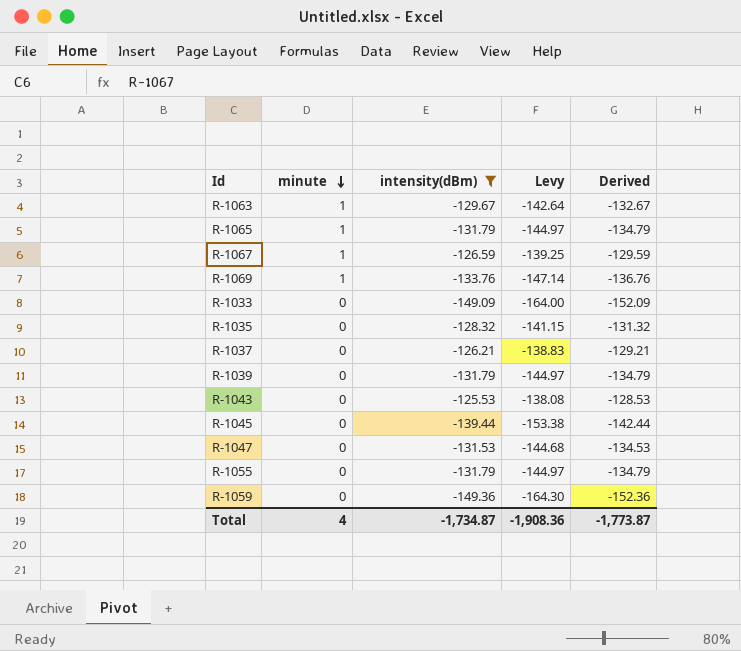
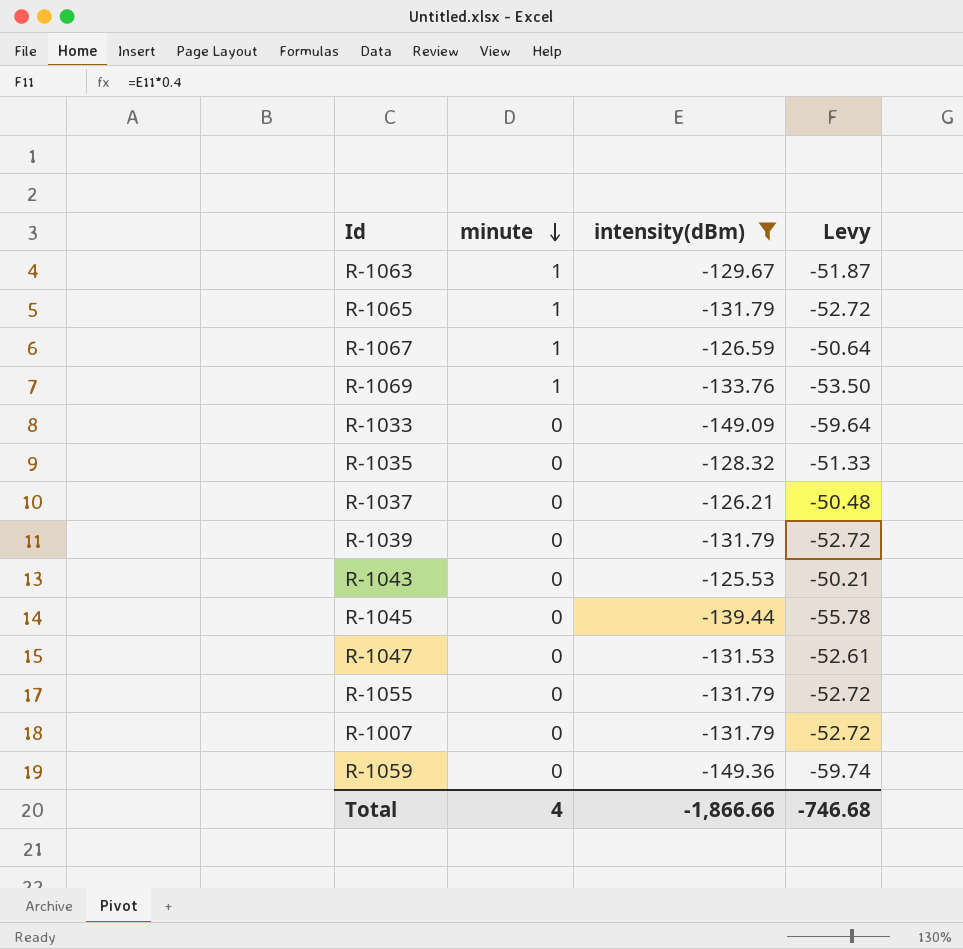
column Derived | formula: [intensity(dBm)] - 3 -> none
column Levy | formula: [intensity(dBm)] * 1.1 -> [intensity(dBm)] * 0.4
row R-1007: none -> 0 | -131.79 | -52.72
Total | intensity(dBm): -1,734.87 -> -1,866.66
Total | Levy: -1,908.36 -> -746.68

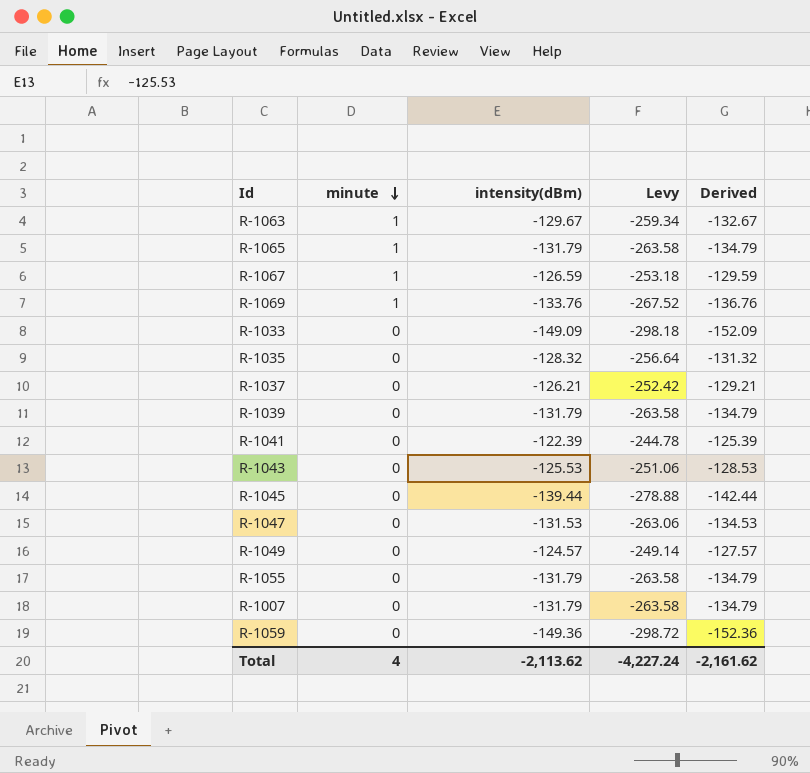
filter: intensity(dBm) <= -125.53 -> none
column Levy | formula: [intensity(dBm)] * 0.4 -> [intensity(dBm)] * 2
column Derived | formula: none -> [intensity(dBm)] - 3
Total | intensity(dBm): -1,866.66 -> -2,113.62
Total | Levy: -746.68 -> -4,227.24

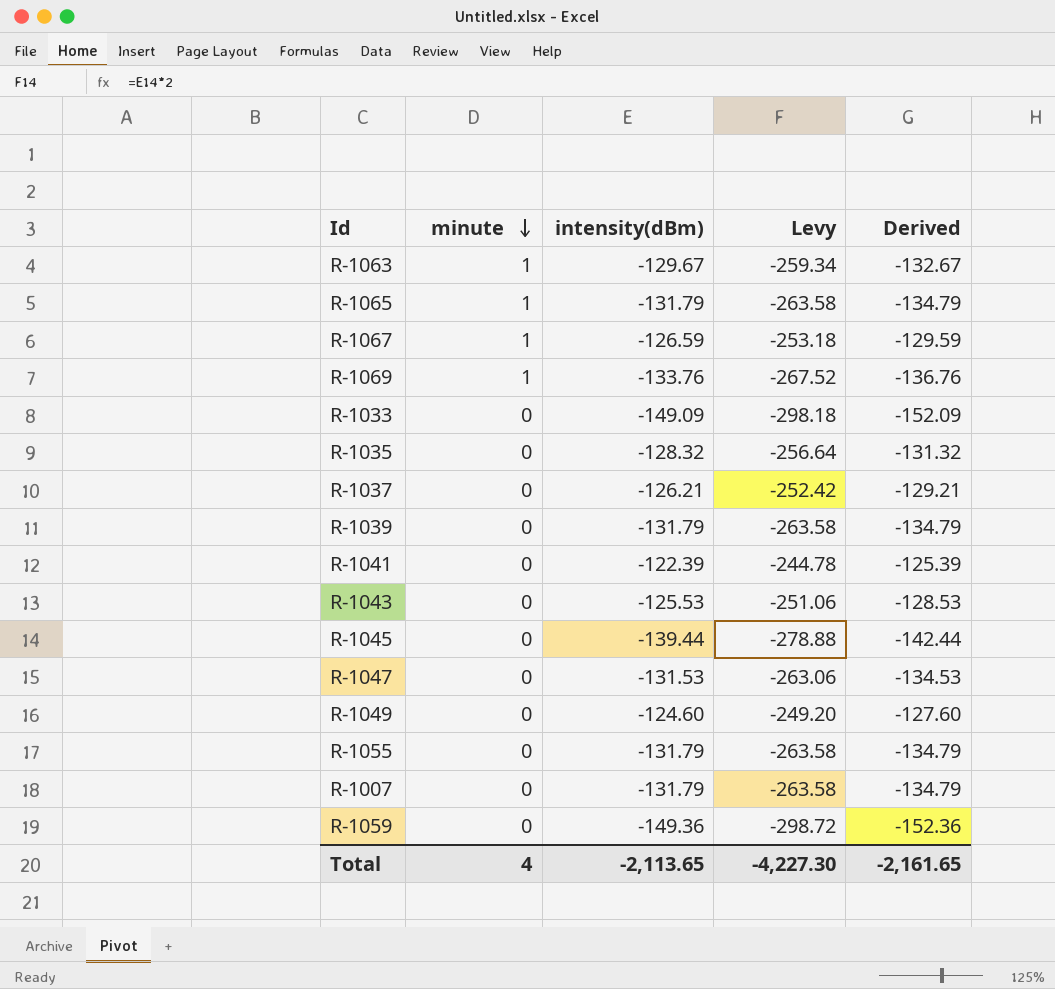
R-1049 | intensity(dBm): -124.57 -> -124.60
R-1049 | Levy: -249.14 -> -249.20
R-1049 | Derived: -127.57 -> -127.60
Total | intensity(dBm): -2,113.62 -> -2,113.65
Total | Levy: -4,227.24 -> -4,227.30
Total | Derived: -2,161.62 -> -2,161.65

